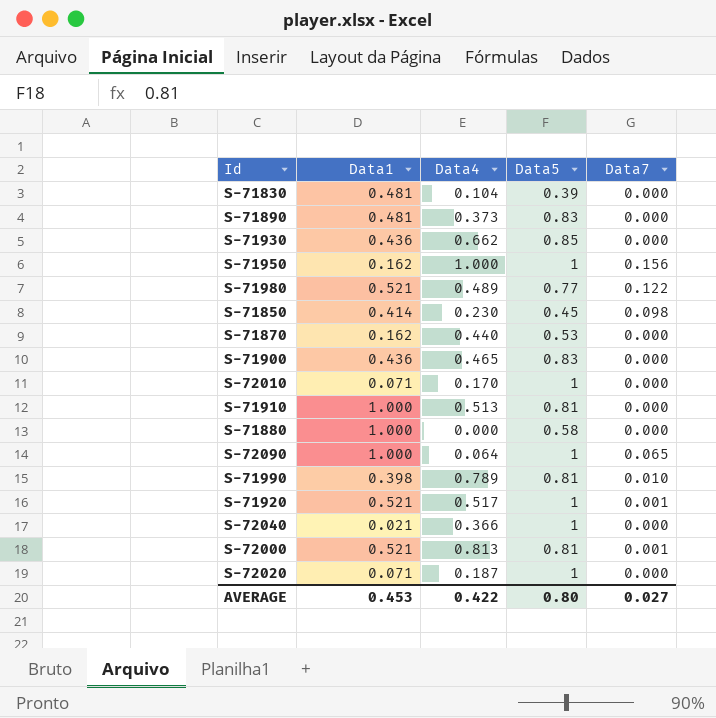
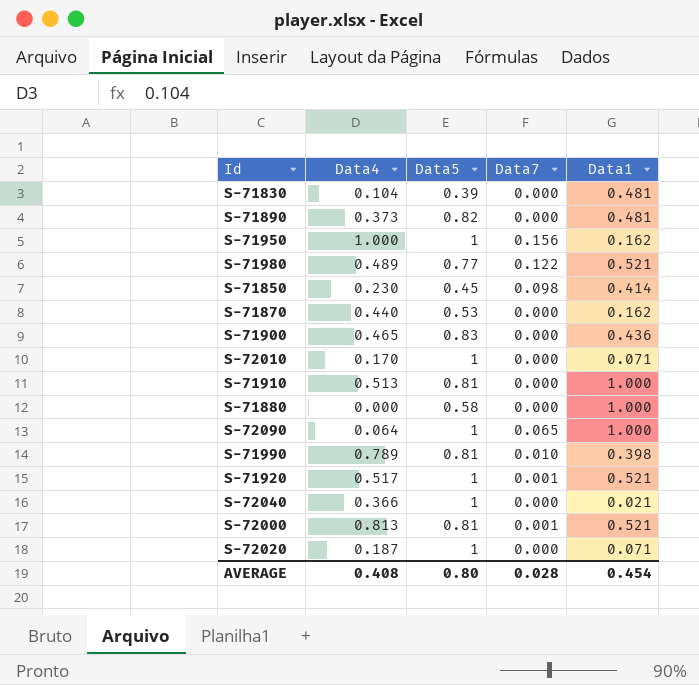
column Data1 | position: 2 -> 5
row S-71930: 0.436 | 0.662 | 0.85 | 0.000 -> none
S-71890 | Data5: 0.83 -> 0.82
AVERAGE | Data4: 0.422 -> 0.408
AVERAGE | Data7: 0.027 -> 0.028
AVERAGE | Data1: 0.453 -> 0.454

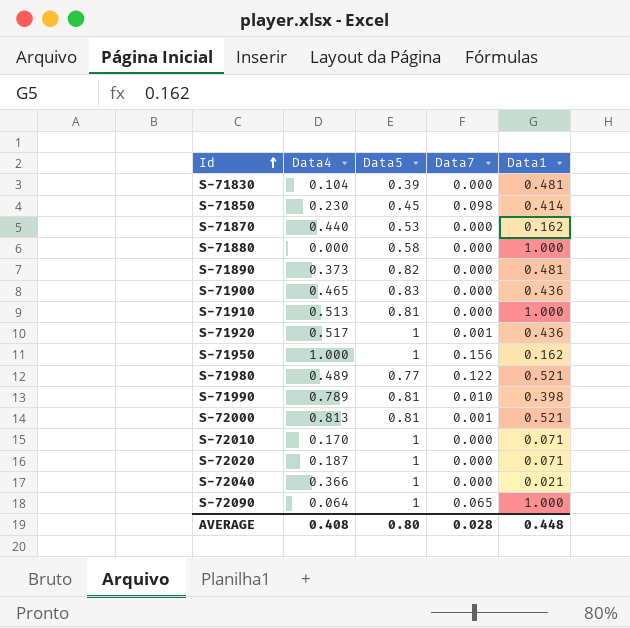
row order: none -> Id ascending
S-71920 | Data1: 0.521 -> 0.436
AVERAGE | Data1: 0.454 -> 0.448

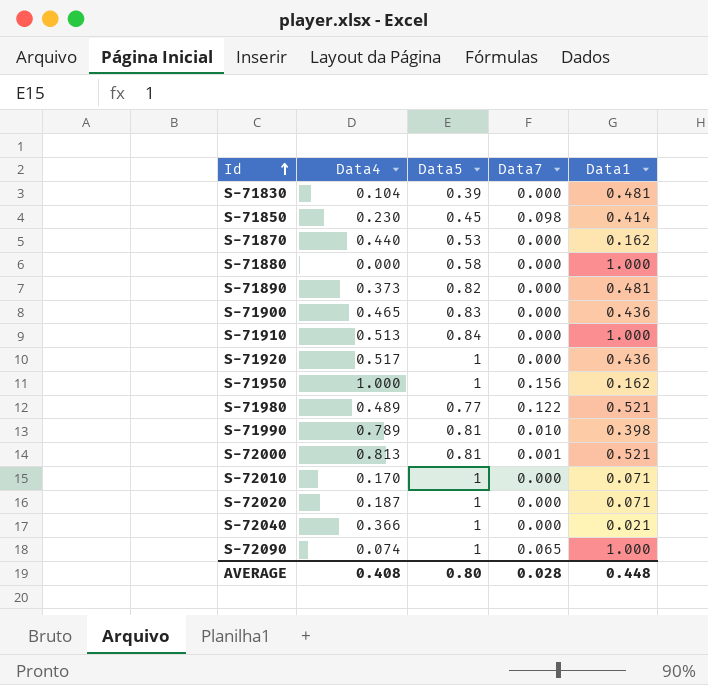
S-71910 | Data5: 0.81 -> 0.84
S-71920 | Data7: 0.001 -> 0.000
S-72090 | Data4: 0.064 -> 0.074

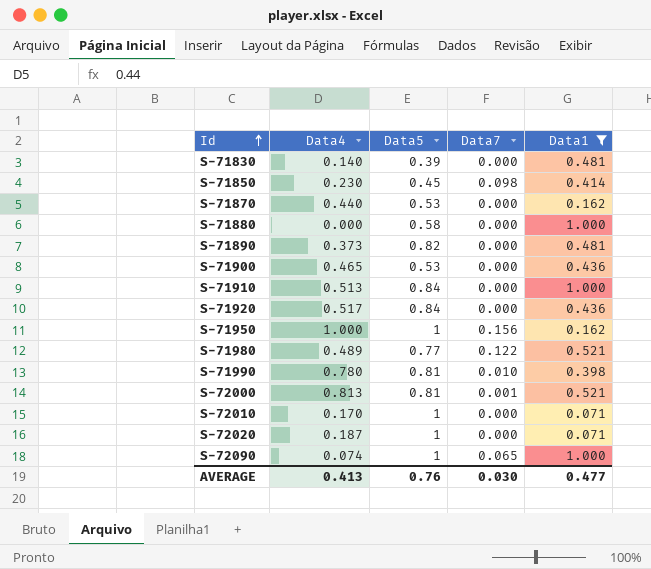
filter: none -> Data1 != 0.021
S-71830 | Data4: 0.104 -> 0.140
S-71900 | Data5: 0.83 -> 0.53
S-71920 | Data5: 1 -> 0.84
S-71990 | Data4: 0.789 -> 0.780
AVERAGE | Data4: 0.408 -> 0.413
AVERAGE | Data5: 0.80 -> 0.76
AVERAGE | Data7: 0.028 -> 0.030
AVERAGE | Data1: 0.448 -> 0.477

